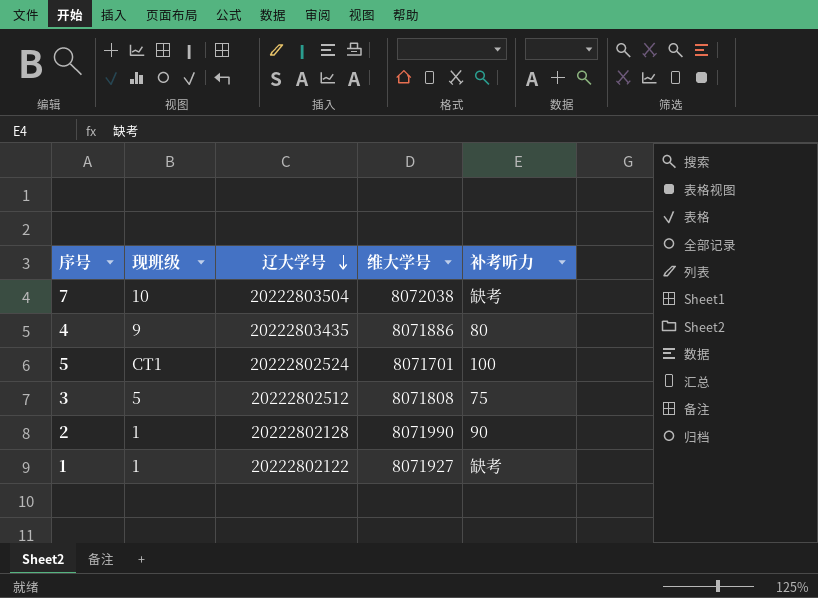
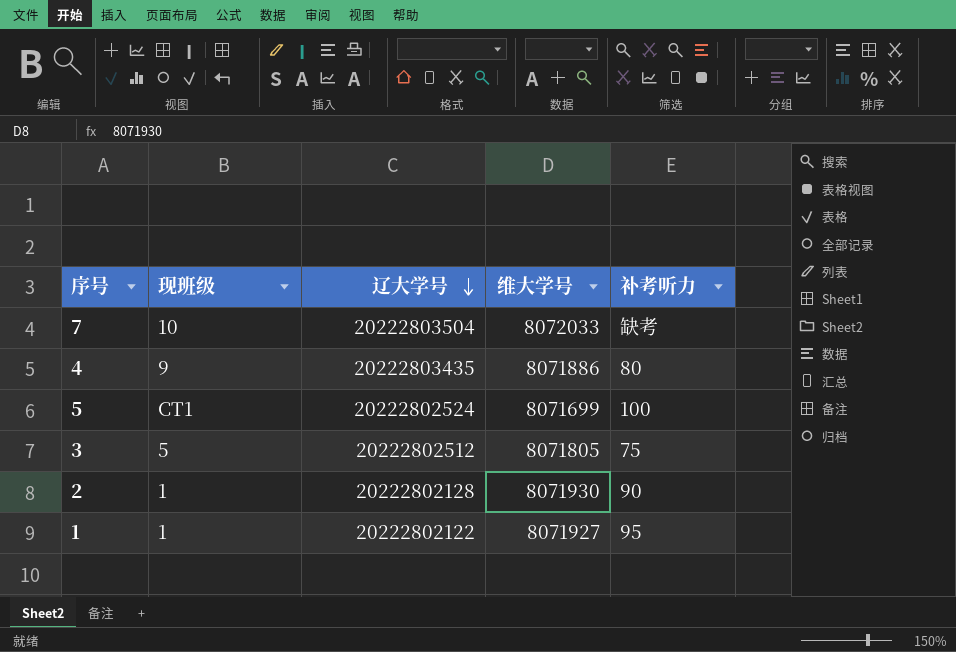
7 | 维大学号: 8072038 -> 8072033
5 | 维大学号: 8071701 -> 8071699
3 | 维大学号: 8071808 -> 8071805
2 | 维大学号: 8071990 -> 8071930
1 | 补考听力: 缺考 -> 95

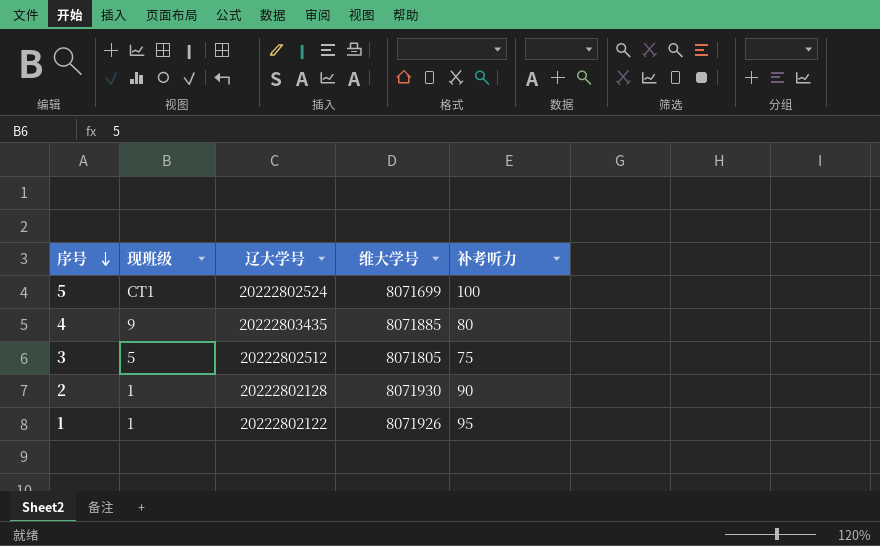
row order: 辽大学号 descending -> 序号 descending
row 7: 10 | 20222803504 | 8072033 | 缺考 -> none
4 | 维大学号: 8071886 -> 8071885
1 | 维大学号: 8071927 -> 8071926

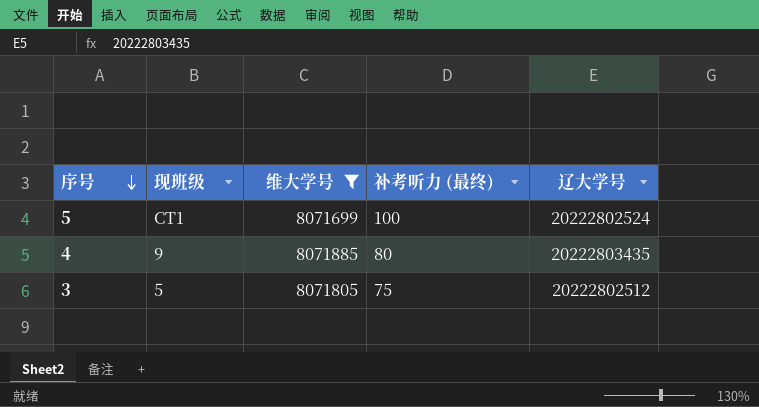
filter: none -> 维大学号 <= 8071885
column name: 补考听力 -> 补考听力 (最终)
column 辽大学号 | position: 3 -> 5

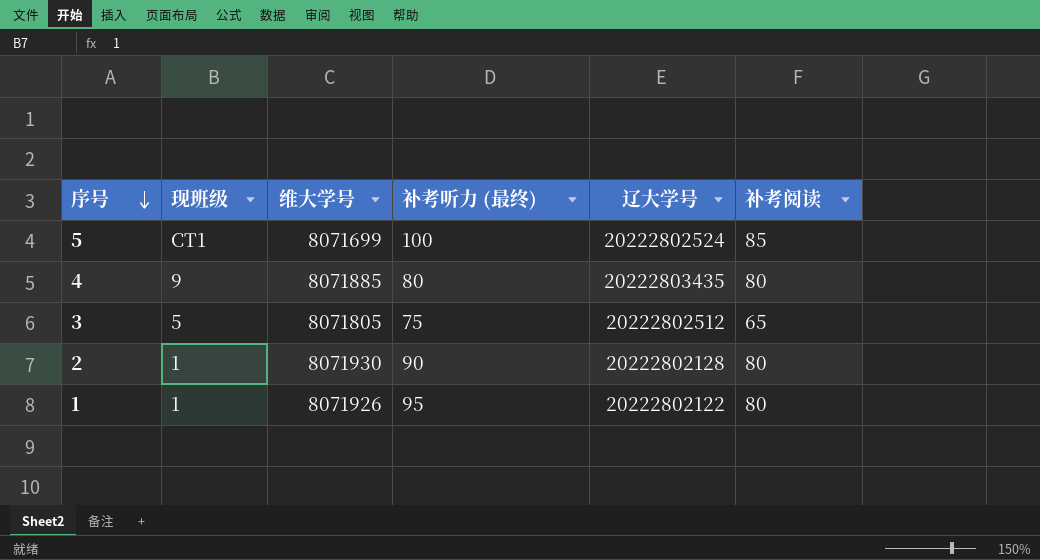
filter: 维大学号 <= 8071885 -> none
column 补考阅读 | position: none -> 6

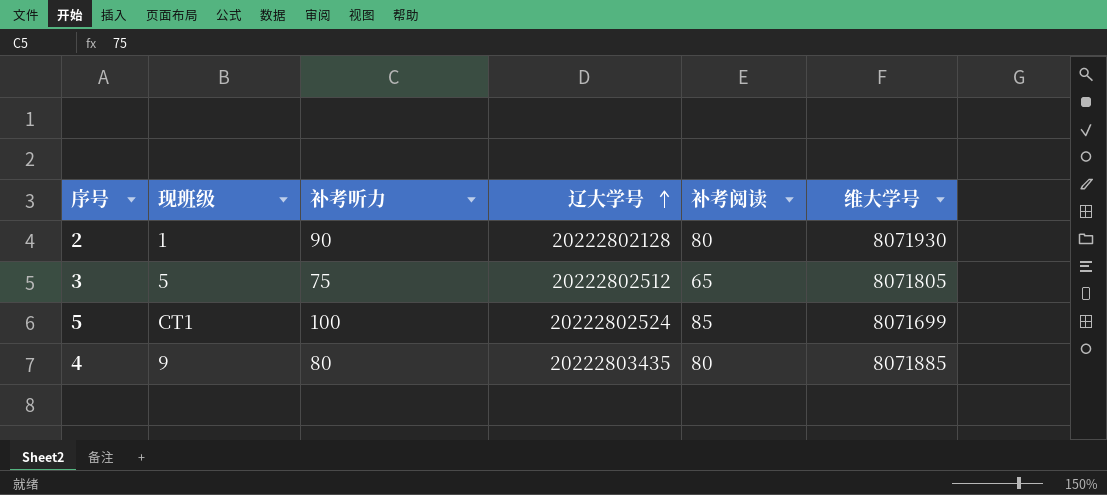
row order: 序号 descending -> 辽大学号 ascending
column name: 补考听力 (最终) -> 补考听力
column 维大学号 | position: 3 -> 6
row 1: 1 | 8071926 | 95 | 20222802122 | 80 -> none

